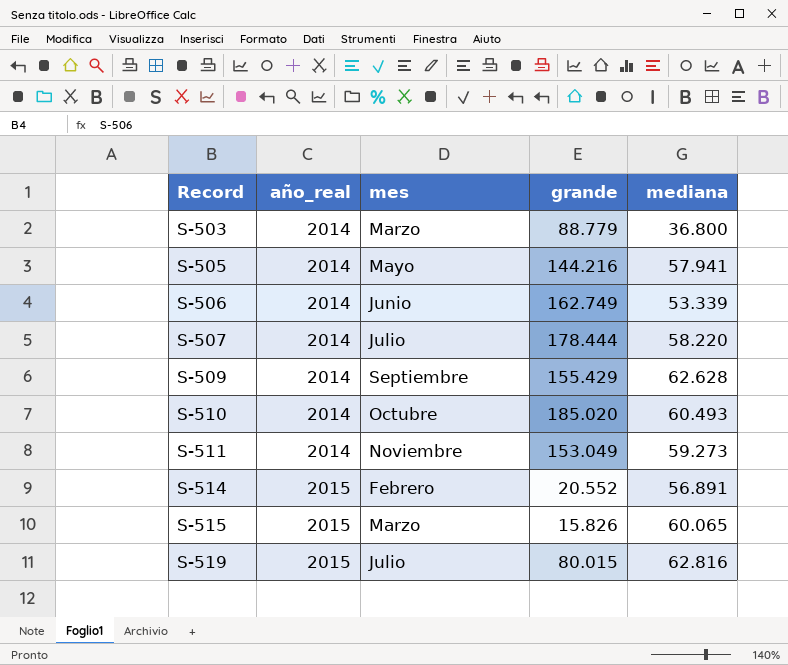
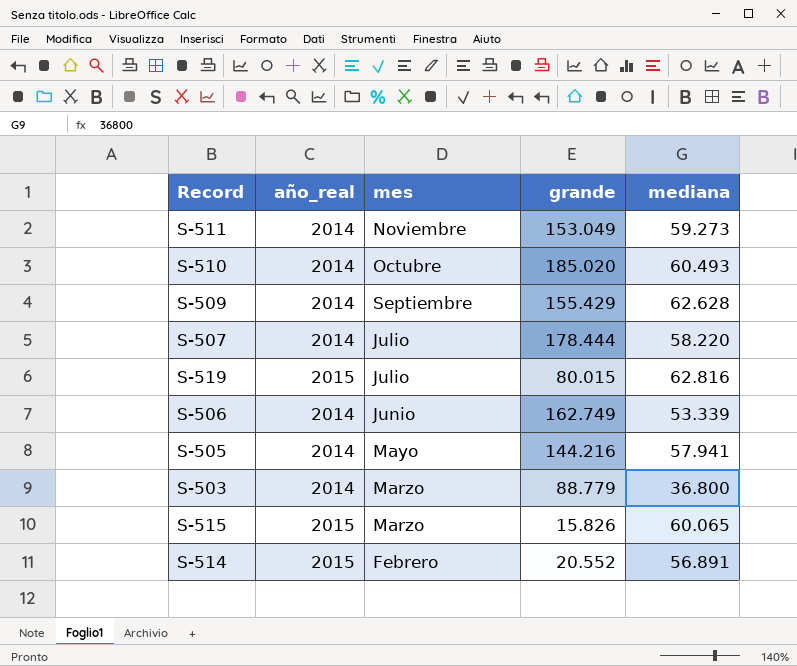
row order: Record ascending -> mes descending

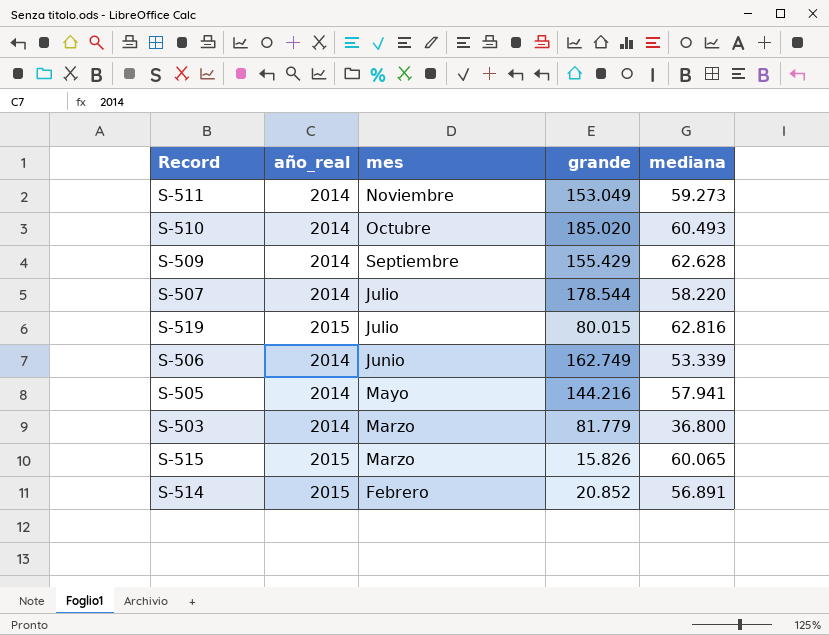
S-507 | grande: 178.444 -> 178.544
S-503 | grande: 88.779 -> 81.779
S-514 | grande: 20.552 -> 20.852

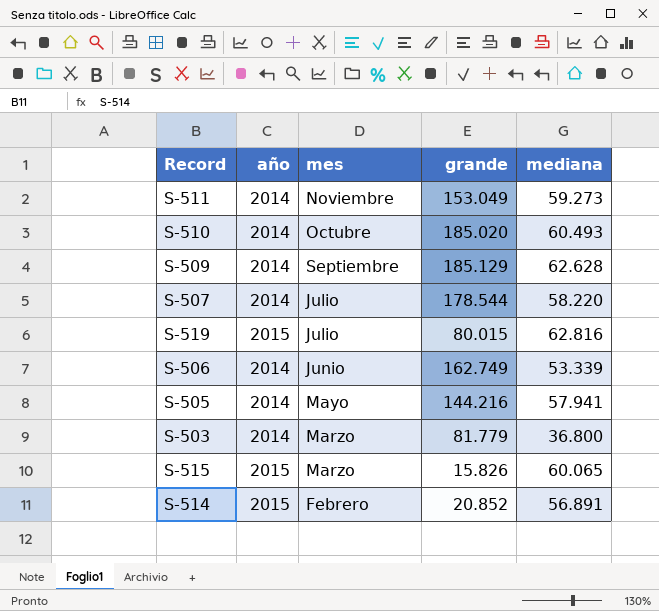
column name: año_real -> año
S-509 | grande: 155.429 -> 185.129

